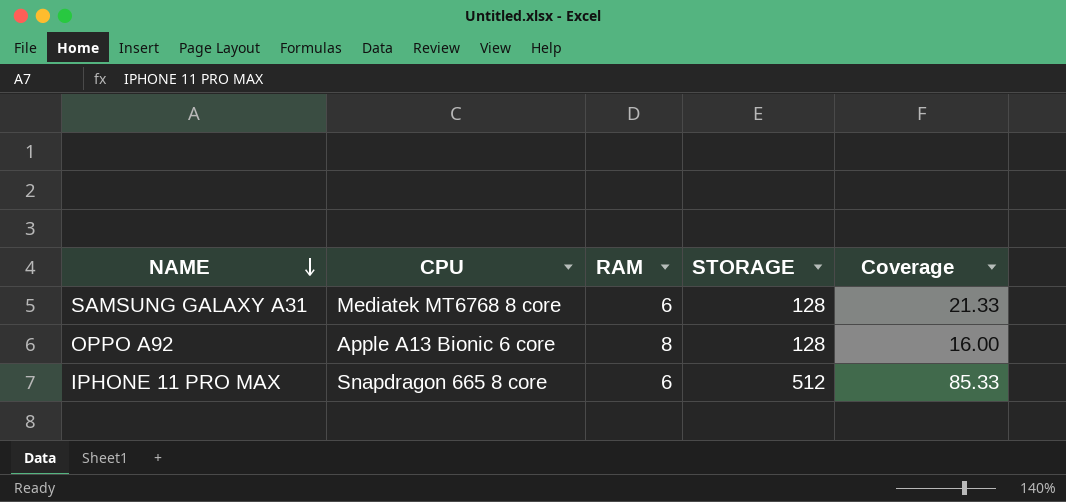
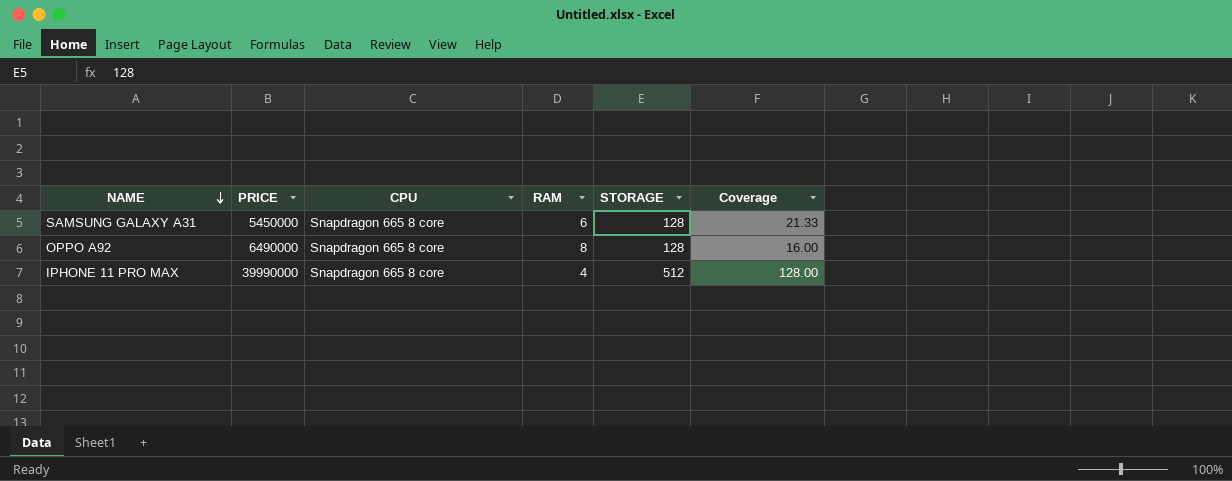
column PRICE | position: none -> 2
SAMSUNG GALAXY A31 | CPU: Mediatek MT6768 8 core -> Snapdragon 665 8 core
OPPO A92 | CPU: Apple A13 Bionic 6 core -> Snapdragon 665 8 core
IPHONE 11 PRO MAX | RAM: 6 -> 4
IPHONE 11 PRO MAX | Coverage: 85.33 -> 128.00

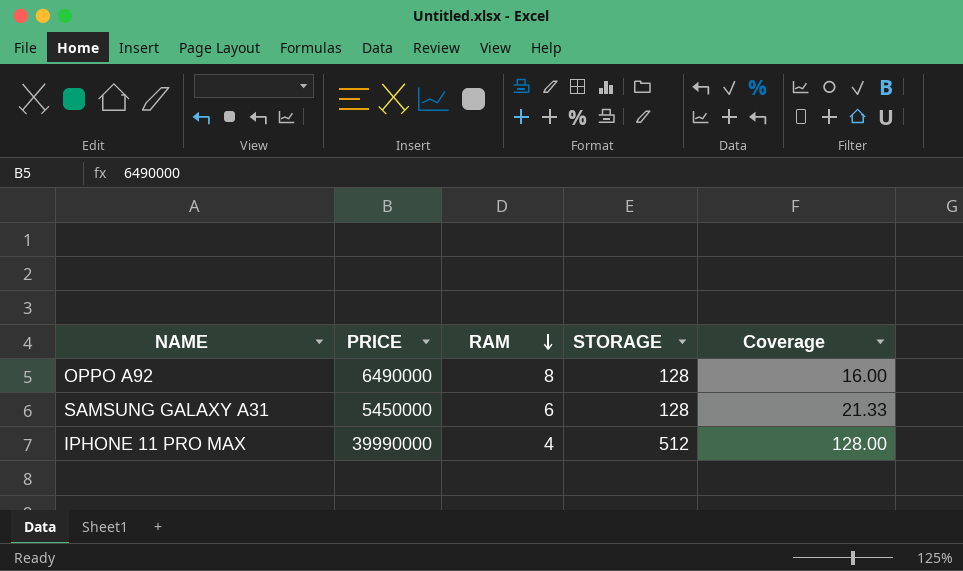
row order: NAME descending -> RAM descending
column CPU | position: 3 -> none

